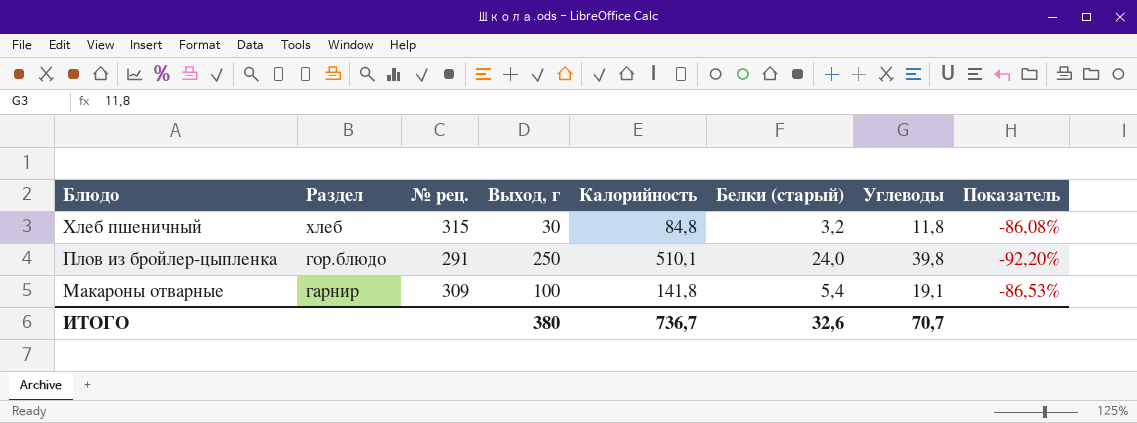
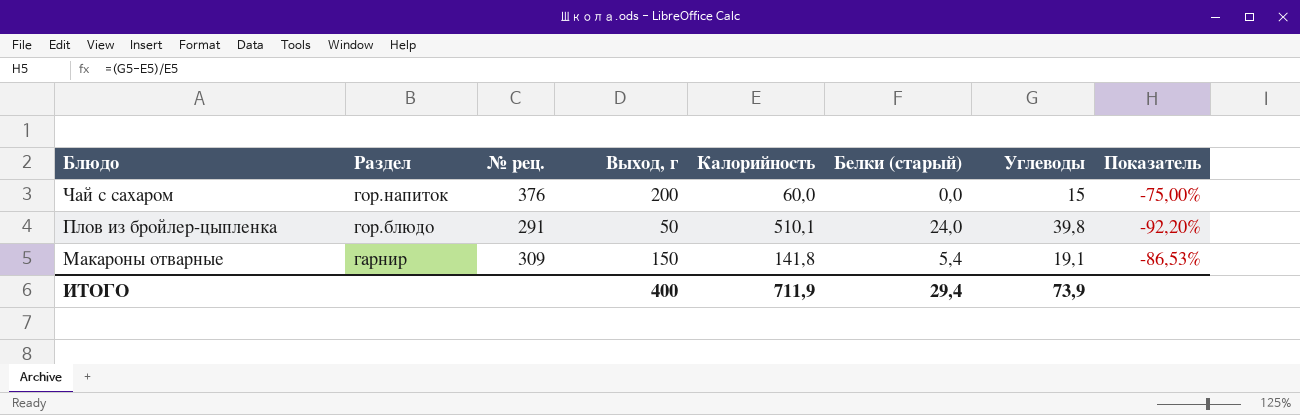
row Хлеб пшеничный: хлеб | 315 | 30 | 84,8 | 3,2 | 11,8 | -86,08% -> none
row Чай с сахаром: none -> гор.напиток | 376 | 200 | 60,0 | 0,0 | 15 | -75,00%
Плов из бройлер-цыпленка | Выход, г: 250 -> 50
Макароны отварные | Выход, г: 100 -> 150
ИТОГО | Выход, г: 380 -> 400
ИТОГО | Калорийность: 736,7 -> 711,9
ИТОГО | Белки (старый): 32,6 -> 29,4
ИТОГО | Углеводы: 70,7 -> 73,9

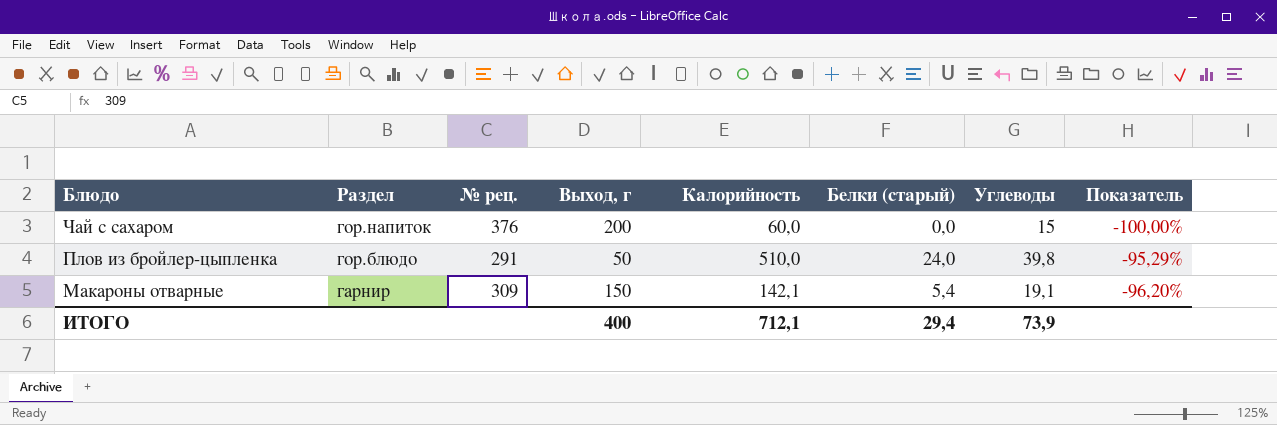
column Показатель | formula: ([Углеводы] - [Калорийность]) / [Калорийность] -> ([Белки (старый)] - [Калорийность]) / [Калорийность]
Плов из бройлер-цыпленка | Калорийность: 510,1 -> 510,0
Макароны отварные | Калорийность: 141,8 -> 142,1
ИТОГО | Калорийность: 711,9 -> 712,1

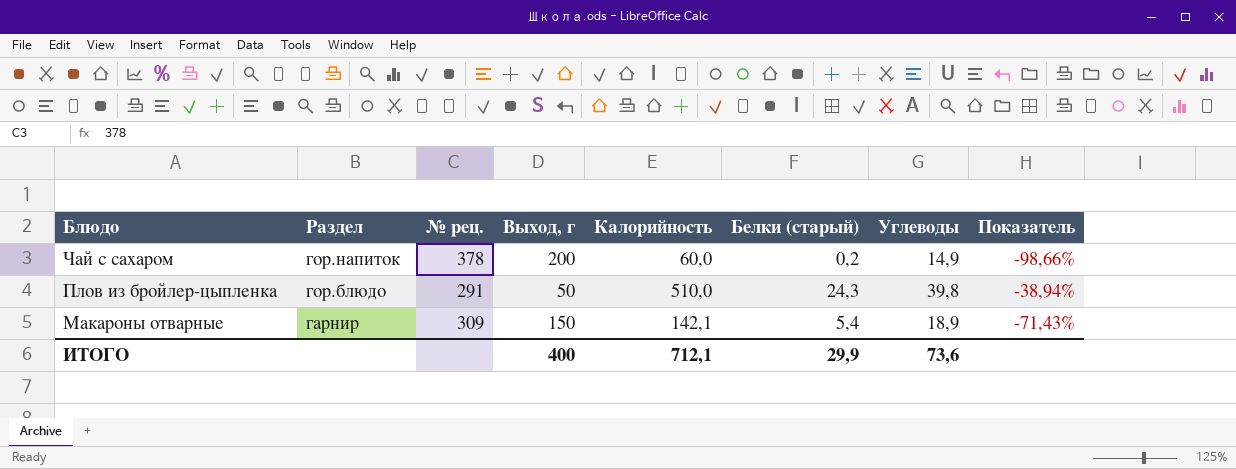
column Показатель | formula: ([Белки (старый)] - [Калорийность]) / [Калорийность] -> ([Белки (старый)] - [Углеводы]) / [Углеводы]
Чай с сахаром | № рец.: 376 -> 378
Чай с сахаром | Белки (старый): 0,0 -> 0,2
Чай с сахаром | Углеводы: 15 -> 14,9
Плов из бройлер-цыпленка | Белки (старый): 24,0 -> 24,3
Макароны отварные | Углеводы: 19,1 -> 18,9
ИТОГО | Белки (старый): 29,4 -> 29,9
ИТОГО | Углеводы: 73,9 -> 73,6

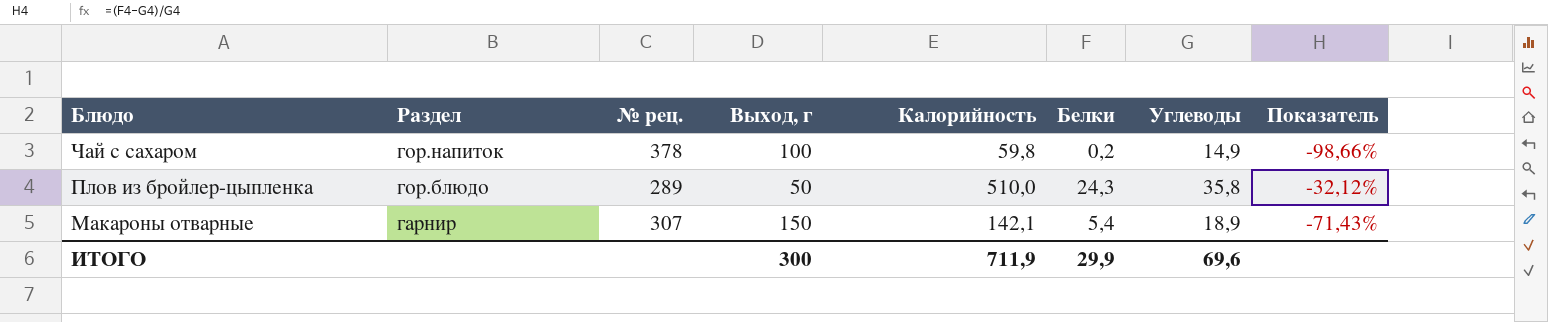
column name: Белки (старый) -> Белки
Чай с сахаром | Выход, г: 200 -> 100
Чай с сахаром | Калорийность: 60,0 -> 59,8
Плов из бройлер-цыпленка | № рец.: 291 -> 289
Плов из бройлер-цыпленка | Углеводы: 39,8 -> 35,8
Плов из бройлер-цыпленка | Показатель: -38,94% -> -32,12%
Макароны отварные | № рец.: 309 -> 307
ИТОГО | Выход, г: 400 -> 300
ИТОГО | Калорийность: 712,1 -> 711,9
ИТОГО | Углеводы: 73,6 -> 69,6

